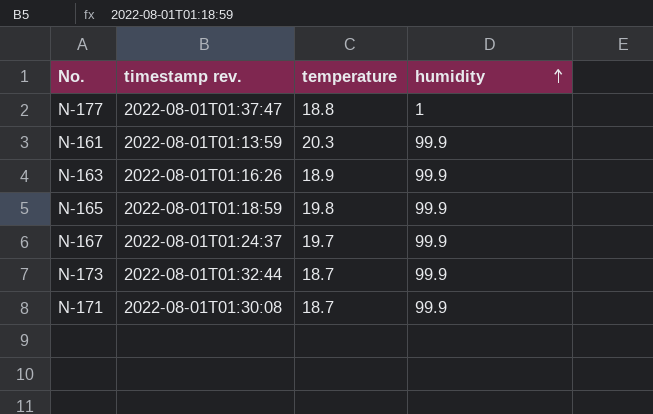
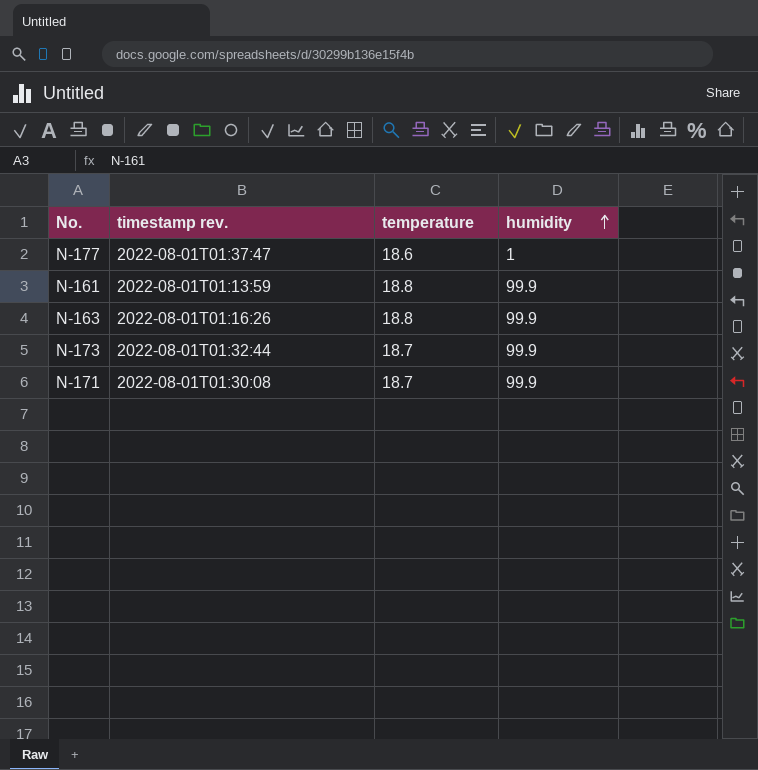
row N-165: 2022-08-01T01:18:59 | 19.8 | 99.9 -> none
row N-167: 2022-08-01T01:24:37 | 19.7 | 99.9 -> none
N-177 | temperature: 18.8 -> 18.6
N-161 | temperature: 20.3 -> 18.8
N-163 | temperature: 18.9 -> 18.8

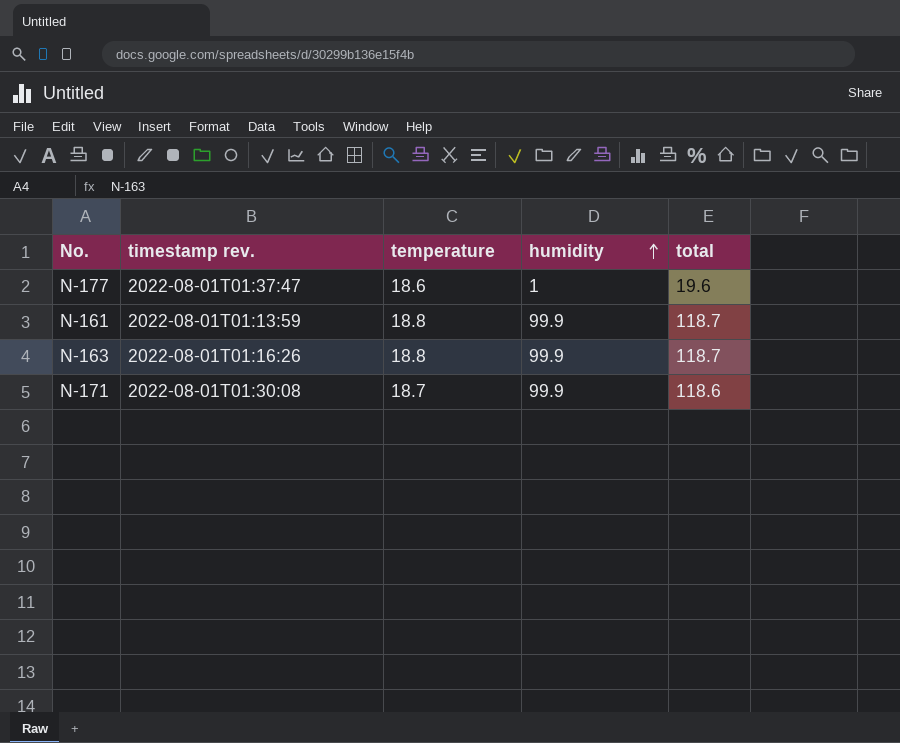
column total | formula: none -> [temperature] + [humidity]
row N-173: 2022-08-01T01:32:44 | 18.7 | 99.9 -> none

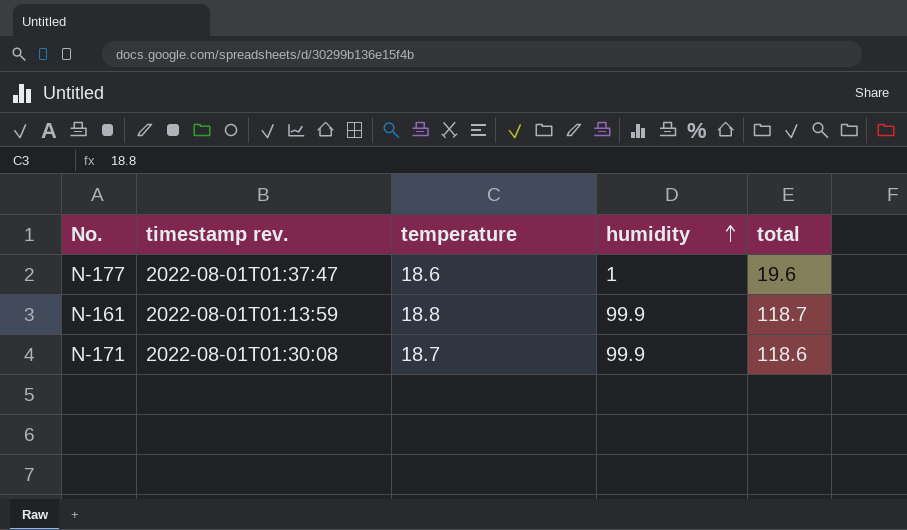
row N-163: 2022-08-01T01:16:26 | 18.8 | 99.9 | 118.7 -> none

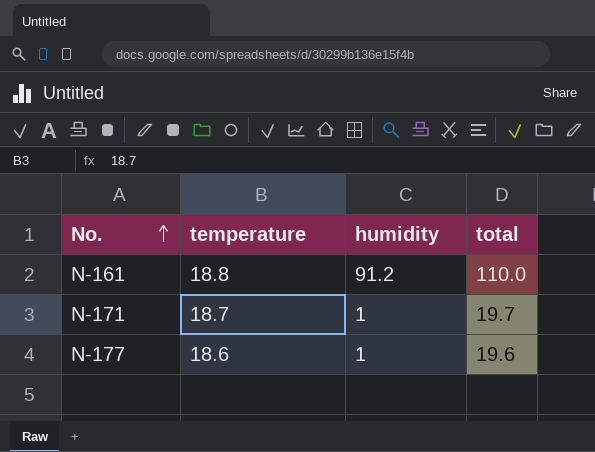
row order: humidity ascending -> No. ascending
column timestamp rev. | position: 2 -> none
N-161 | humidity: 99.9 -> 91.2
N-161 | total: 118.7 -> 110.0
N-171 | humidity: 99.9 -> 1
N-171 | total: 118.6 -> 19.7

